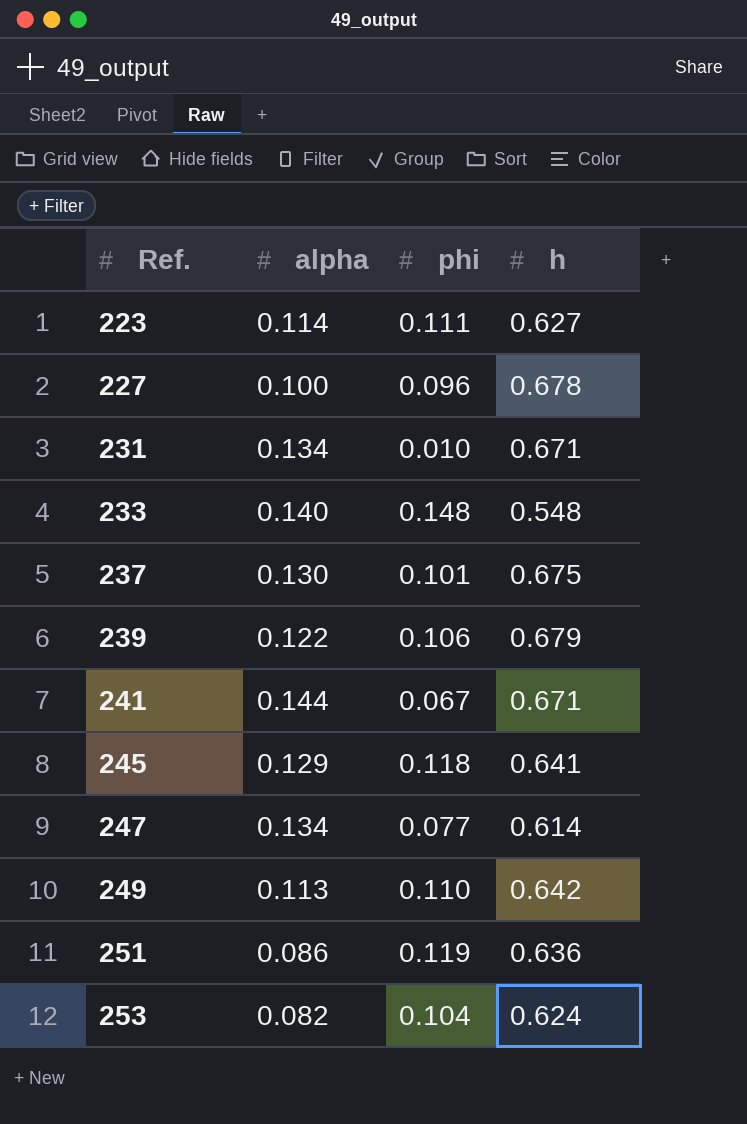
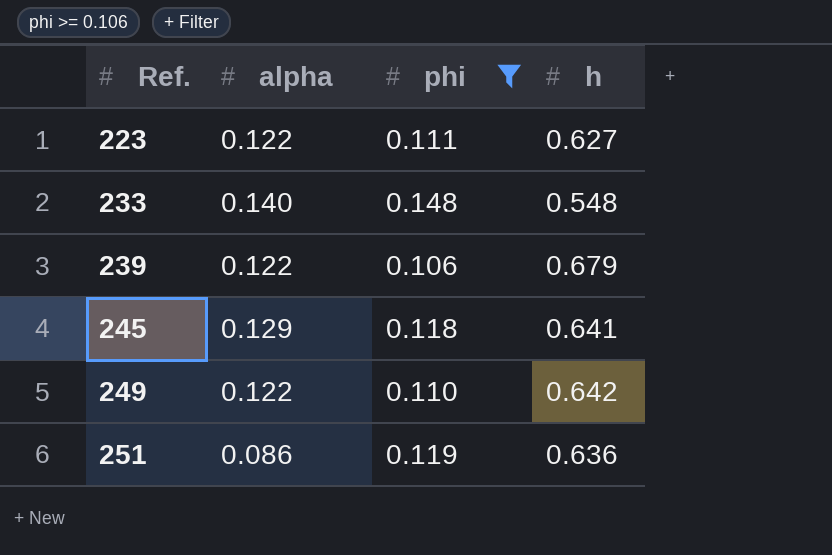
filter: none -> phi >= 0.106
223 | alpha: 0.114 -> 0.122
249 | alpha: 0.113 -> 0.122

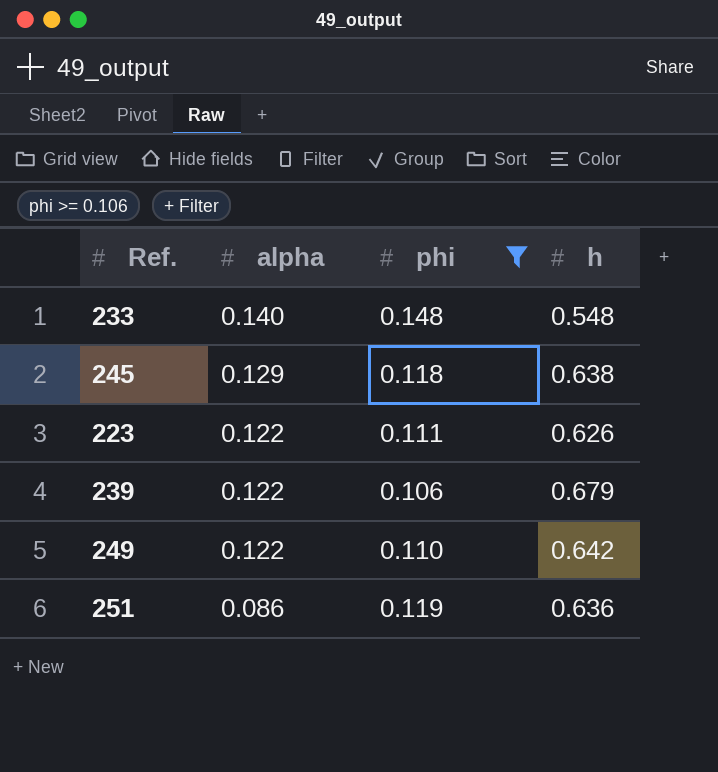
row order: Ref. ascending -> alpha descending
245 | h: 0.641 -> 0.638
223 | h: 0.627 -> 0.626

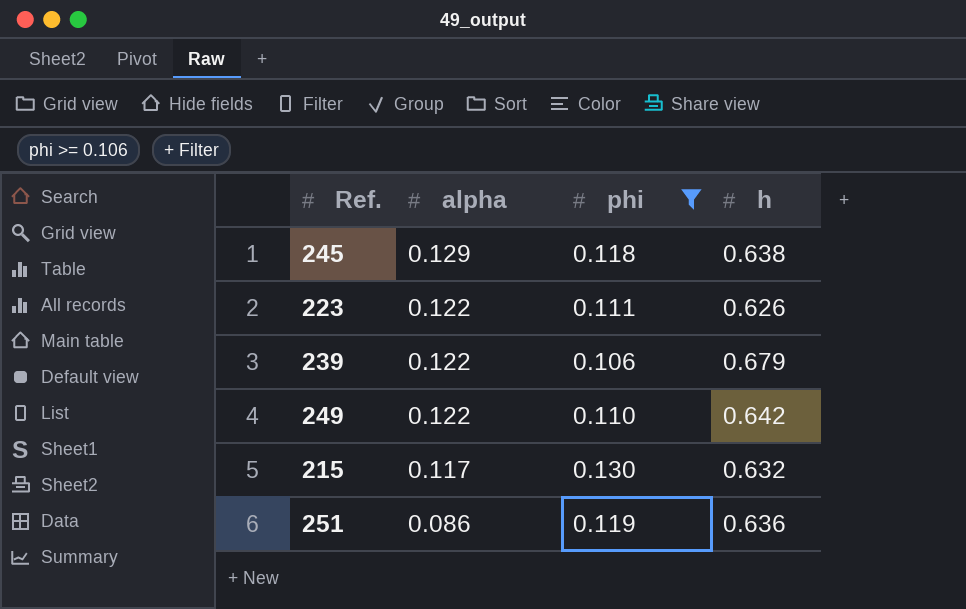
row 233: 0.140 | 0.148 | 0.548 -> none
row 215: none -> 0.117 | 0.130 | 0.632

